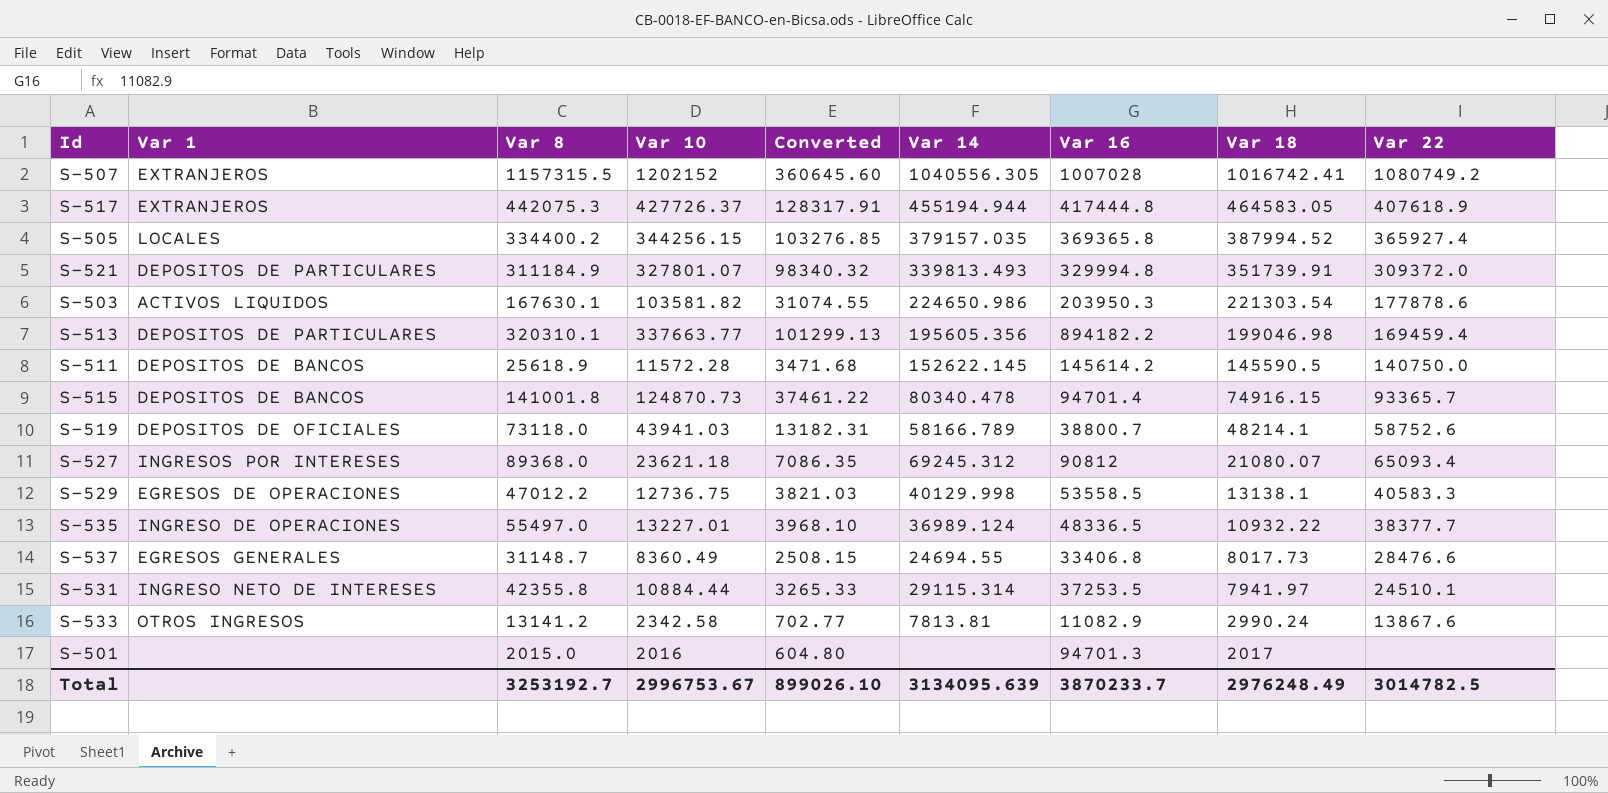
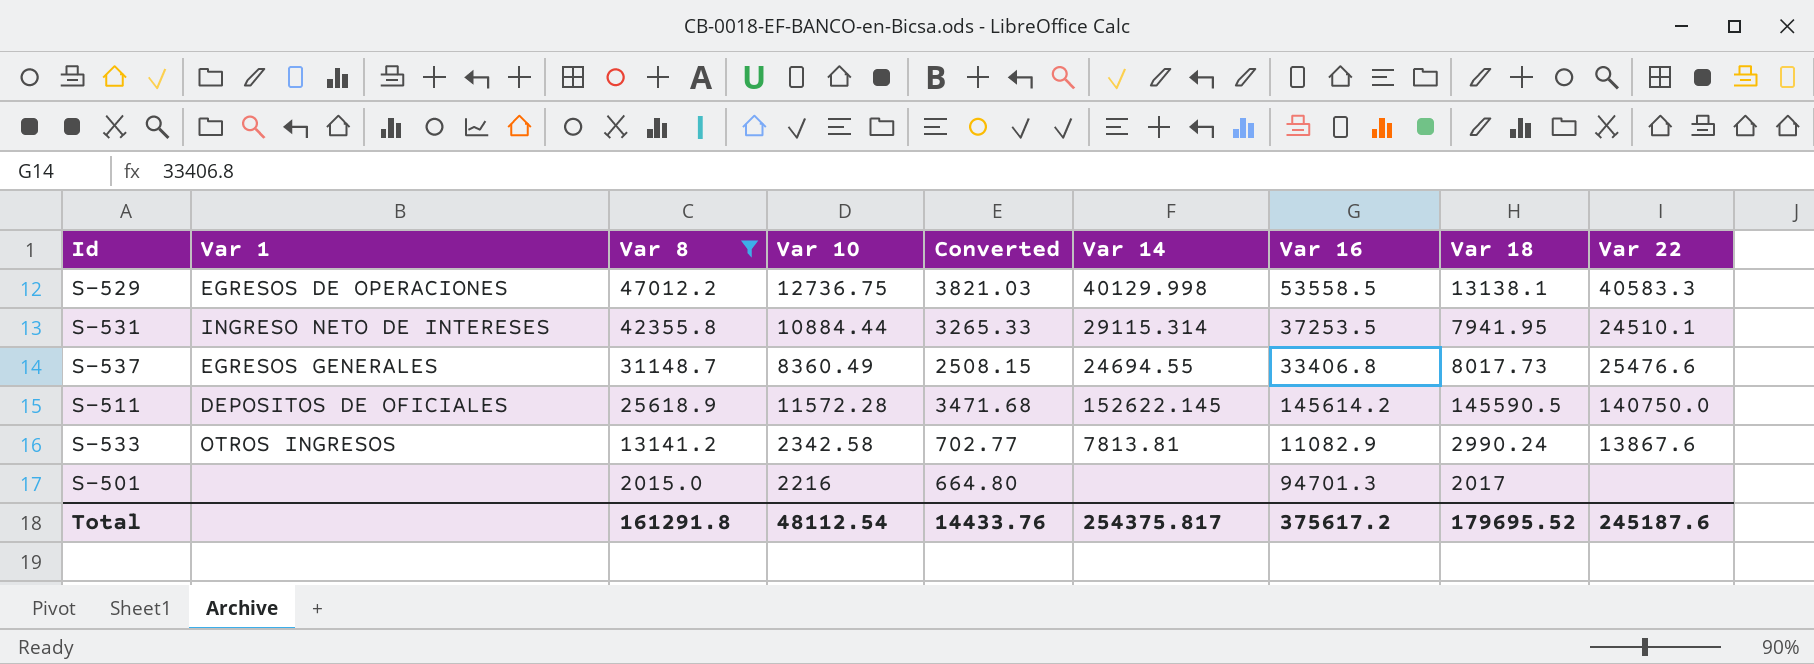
filter: none -> Var 8 <= 47012.2
row order: Var 18 descending -> Var 8 descending
S-531 | Var 18: 7941.97 -> 7941.95
S-537 | Var 22: 28476.6 -> 25476.6
S-511 | Var 1: DEPOSITOS DE BANCOS -> DEPOSITOS DE OFICIALES
S-501 | Var 10: 2016 -> 2216
S-501 | Converted: 604.80 -> 664.80
Total | Var 8: 3253192.7 -> 161291.8
Total | Var 10: 2996753.67 -> 48112.54
Total | Converted: 899026.10 -> 14433.76
Total | Var 14: 3134095.639 -> 254375.817
Total | Var 16: 3870233.7 -> 375617.2
Total | Var 18: 2976248.49 -> 179695.52
Total | Var 22: 3014782.5 -> 245187.6

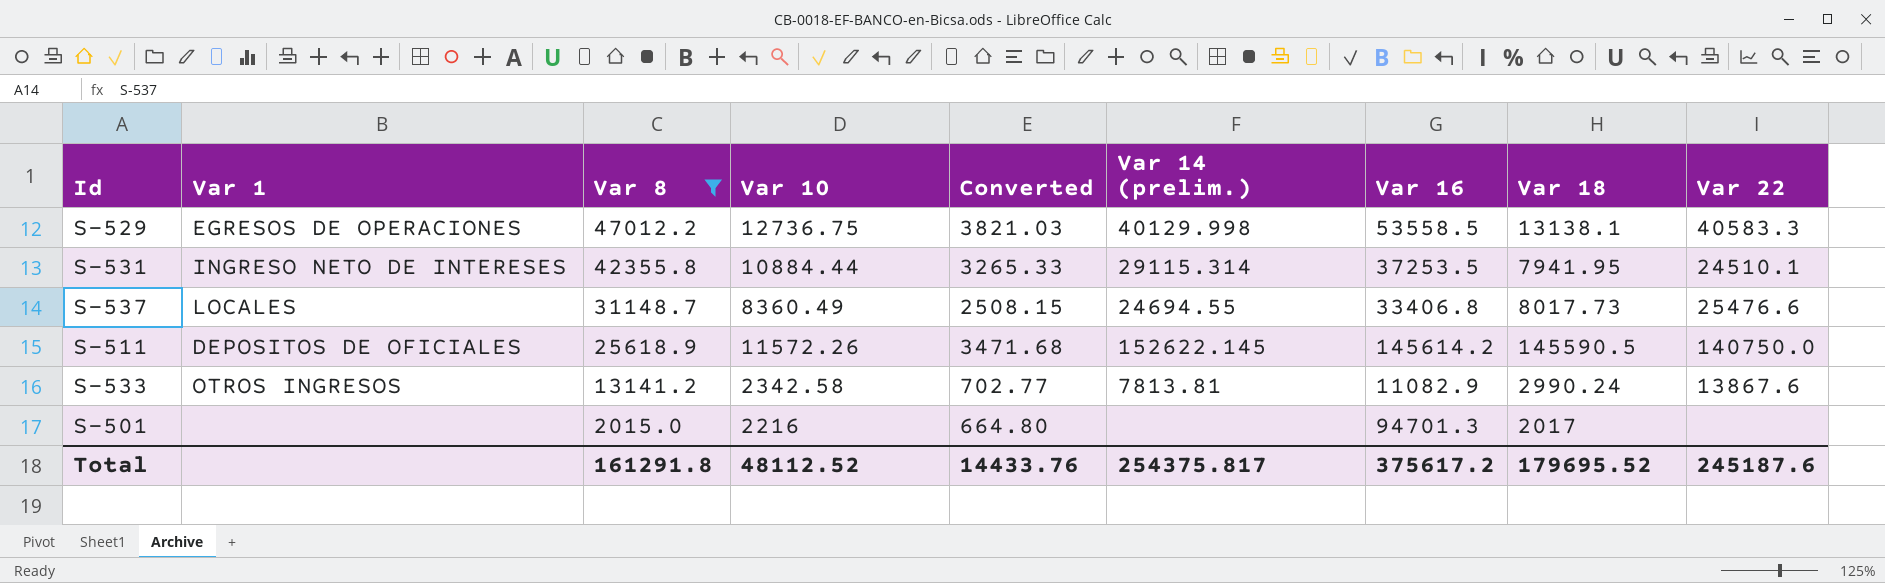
column name: Var 14 -> Var 14 (prelim.)
S-537 | Var 1: EGRESOS GENERALES -> LOCALES
S-511 | Var 10: 11572.28 -> 11572.26
Total | Var 10: 48112.54 -> 48112.52

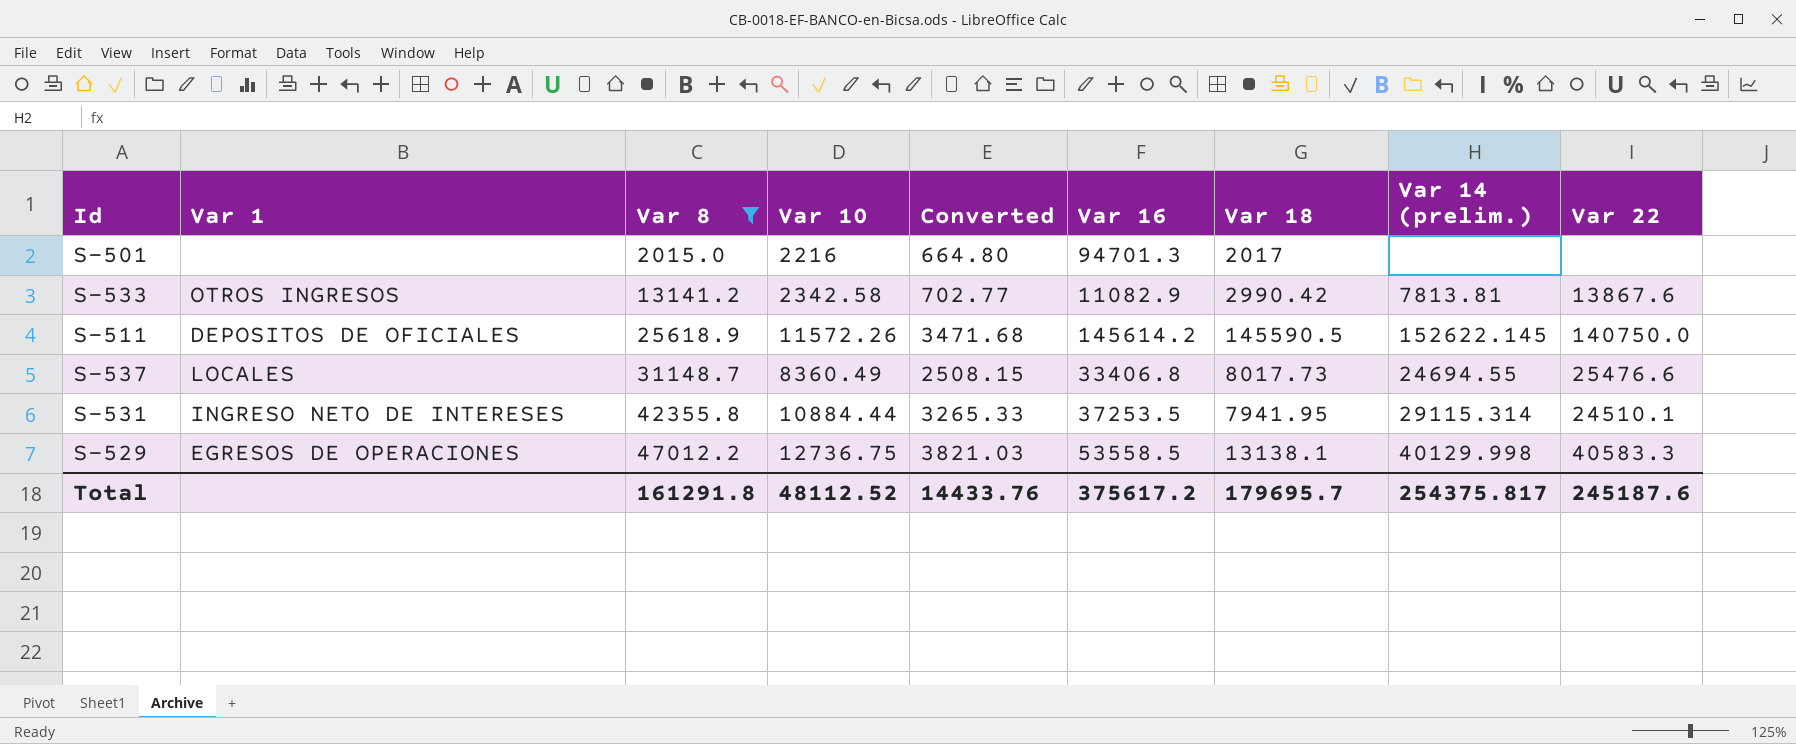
row order: Var 8 descending -> Var 8 ascending
column Var 14 (prelim.) | position: 6 -> 8
S-533 | Var 18: 2990.24 -> 2990.42
Total | Var 18: 179695.52 -> 179695.7

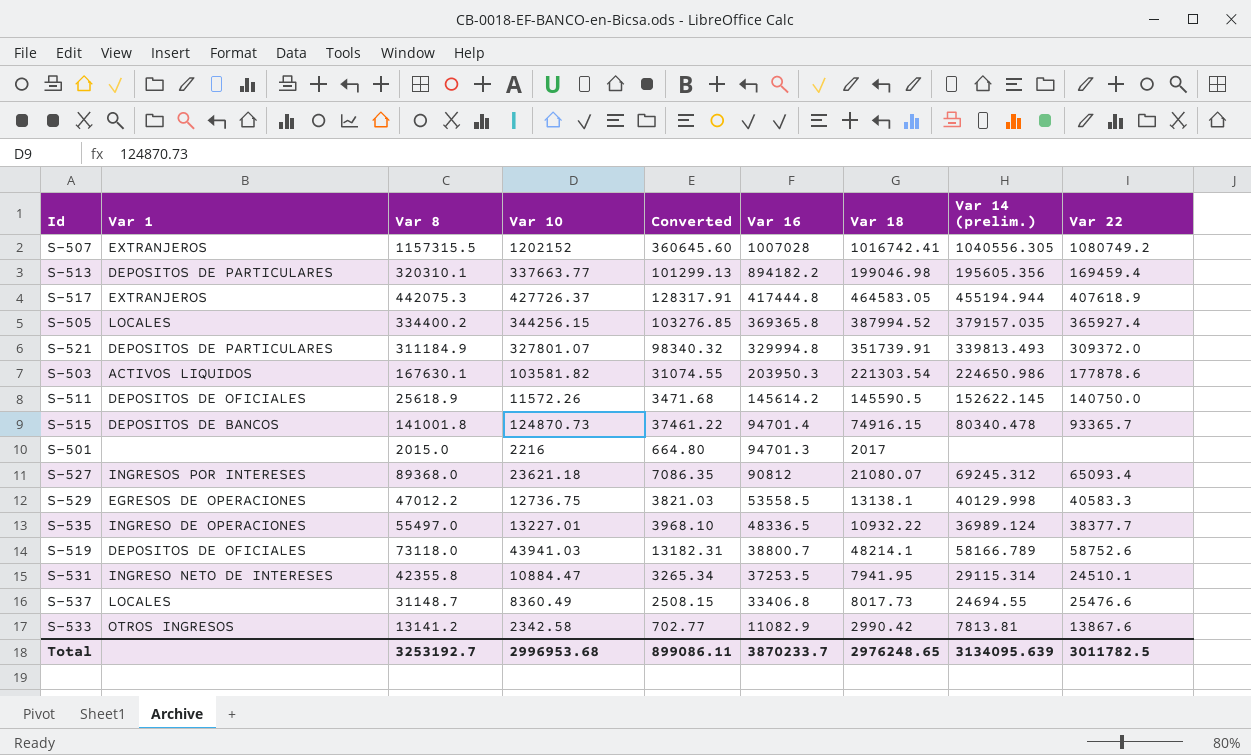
filter: Var 8 <= 47012.2 -> none
row order: Var 8 ascending -> Var 16 descending
S-531 | Var 10: 10884.44 -> 10884.47
S-531 | Converted: 3265.33 -> 3265.34
Total | Var 8: 161291.8 -> 3253192.7
Total | Var 10: 48112.52 -> 2996953.68
Total | Converted: 14433.76 -> 899086.11
Total | Var 16: 375617.2 -> 3870233.7
Total | Var 18: 179695.7 -> 2976248.65
Total | Var 14 (prelim.): 254375.817 -> 3134095.639
Total | Var 22: 245187.6 -> 3011782.5

